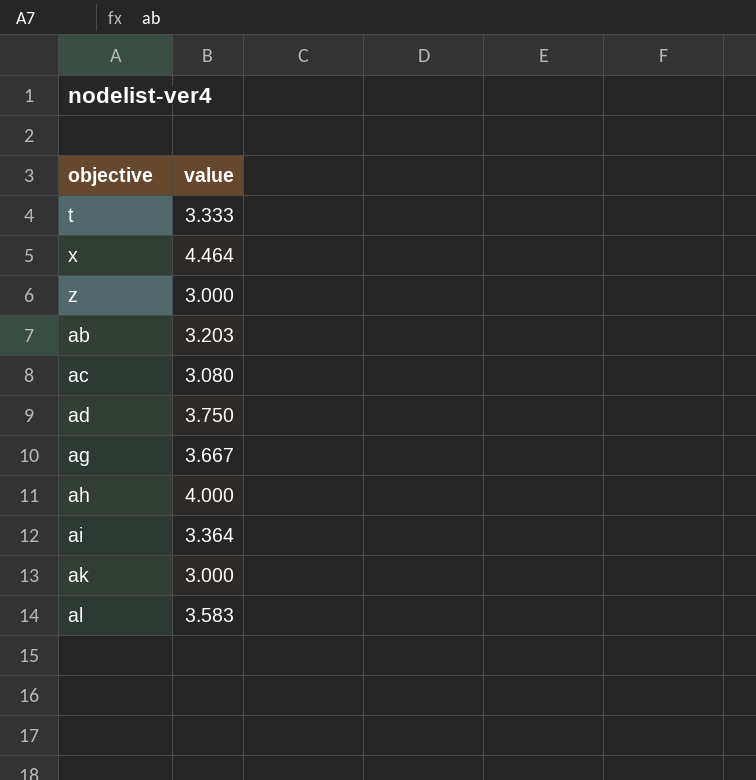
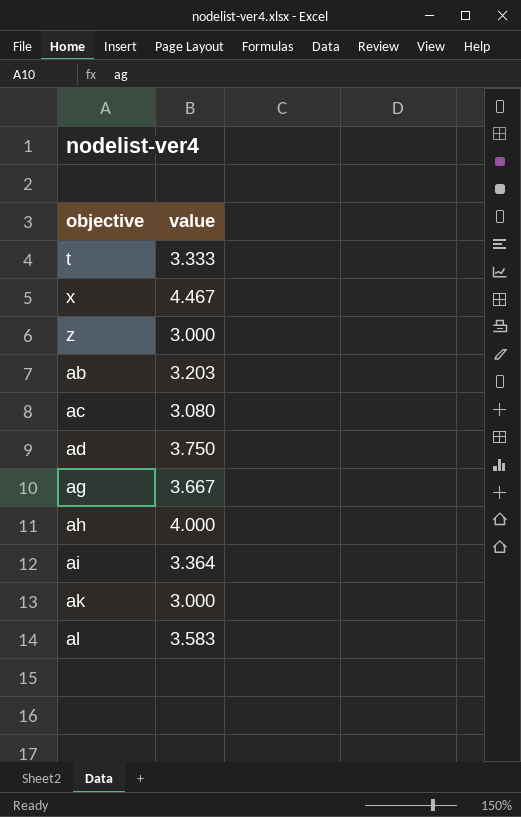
x | value: 4.464 -> 4.467

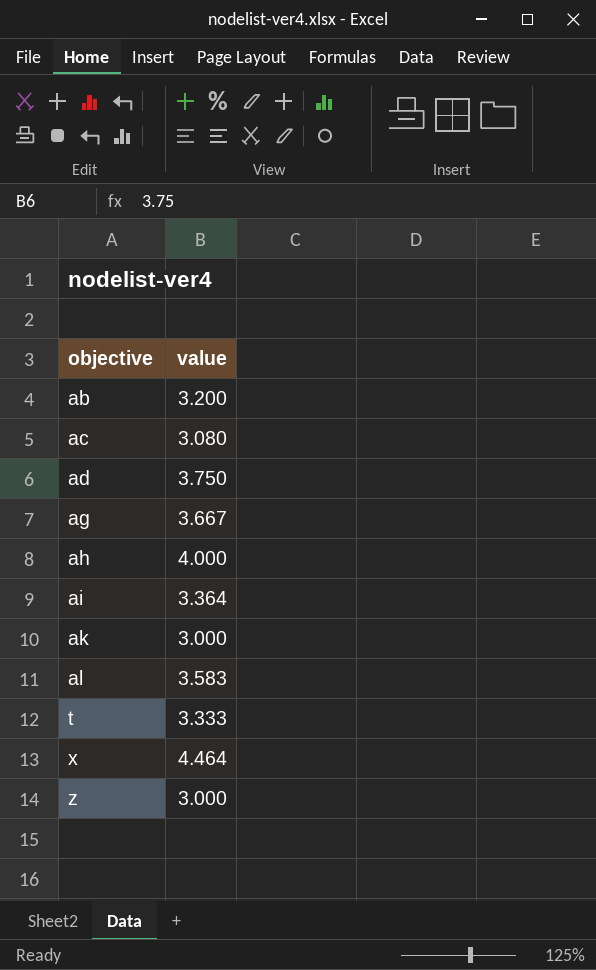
row order: none -> objective ascending
ab | value: 3.203 -> 3.200
x | value: 4.467 -> 4.464

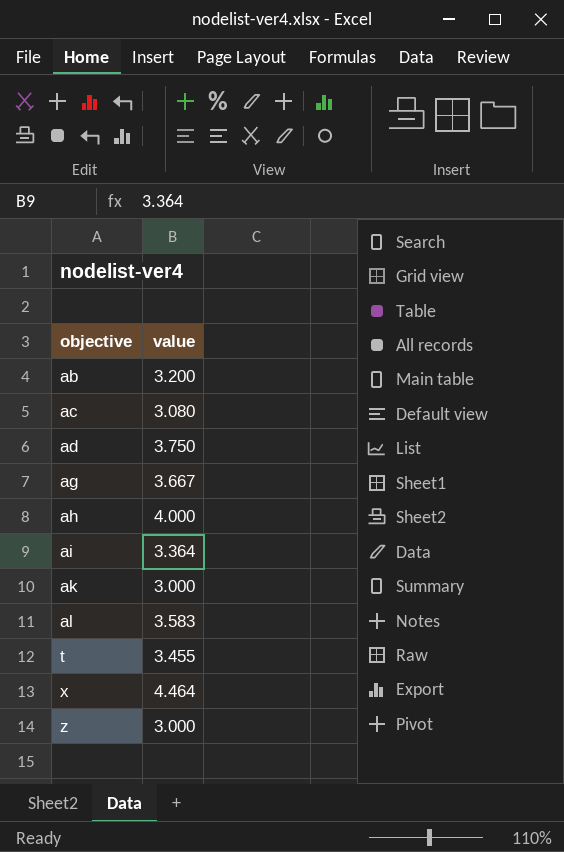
t | value: 3.333 -> 3.455

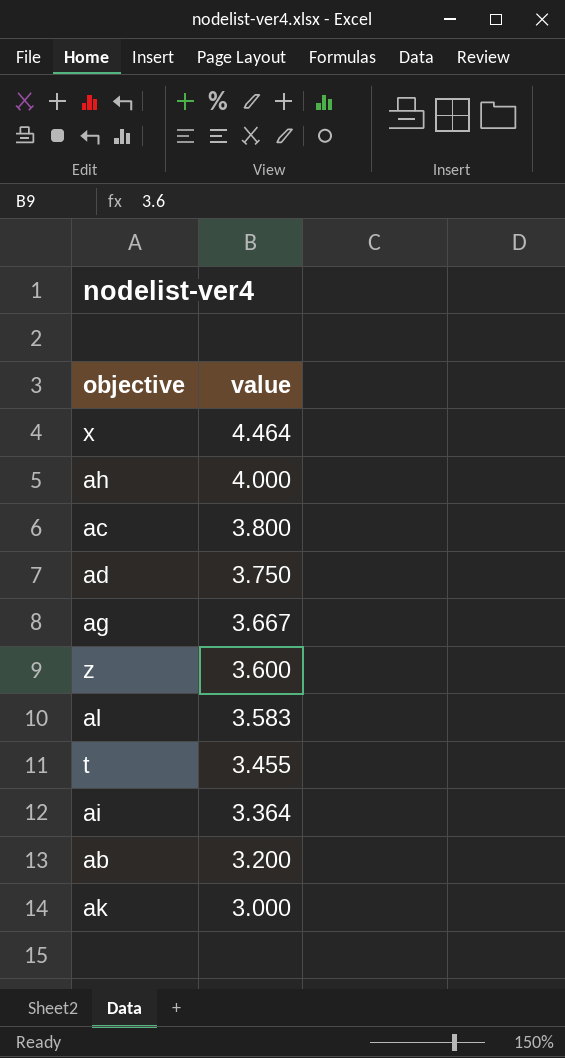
row order: objective ascending -> value descending
ac | value: 3.080 -> 3.800
z | value: 3.000 -> 3.600

